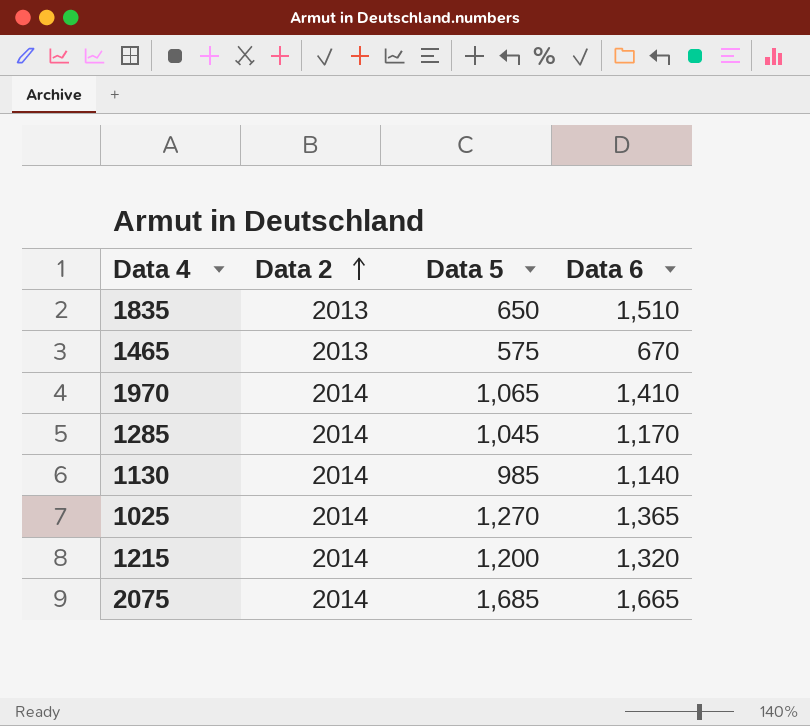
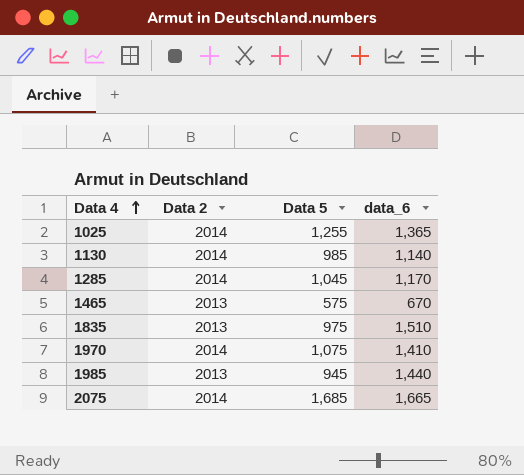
row order: Data 2 ascending -> Data 4 ascending
column name: Data 6 -> data_6
row 1215: 2014 | 1,200 | 1,320 -> none
1025 | Data 5: 1,270 -> 1,255
1835 | Data 5: 650 -> 975
1970 | Data 5: 1,065 -> 1,075
row 1985: none -> 2013 | 945 | 1,440

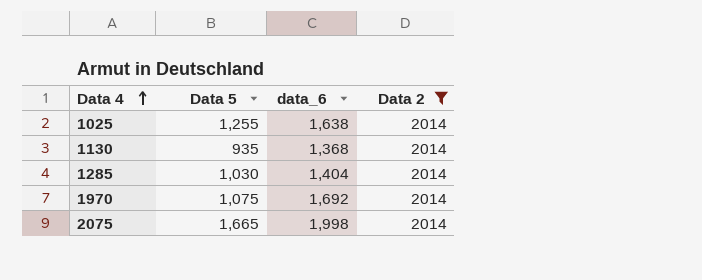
filter: none -> Data 2 = 2014
column Data 2 | position: 2 -> 4
1025 | data_6: 1,365 -> 1,638
1130 | Data 5: 985 -> 935
1130 | data_6: 1,140 -> 1,368
1285 | Data 5: 1,045 -> 1,030
1285 | data_6: 1,170 -> 1,404
1970 | data_6: 1,410 -> 1,692
2075 | Data 5: 1,685 -> 1,665
2075 | data_6: 1,665 -> 1,998

